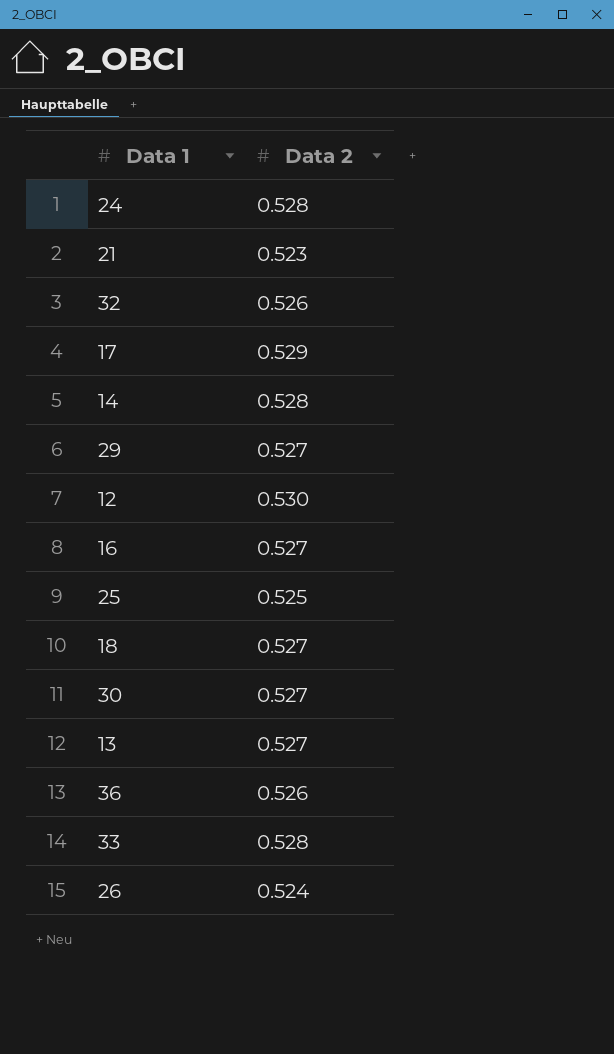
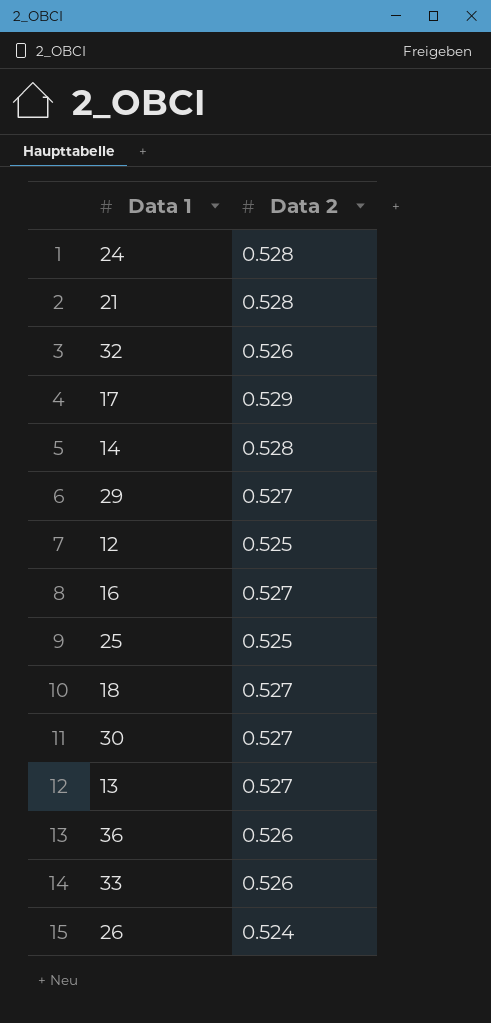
21 | Data 2: 0.523 -> 0.528
12 | Data 2: 0.530 -> 0.525
33 | Data 2: 0.528 -> 0.526

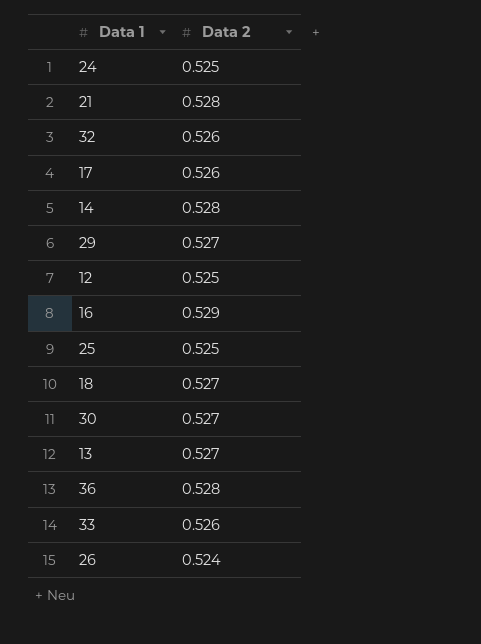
24 | Data 2: 0.528 -> 0.525
17 | Data 2: 0.529 -> 0.526
16 | Data 2: 0.527 -> 0.529
36 | Data 2: 0.526 -> 0.528

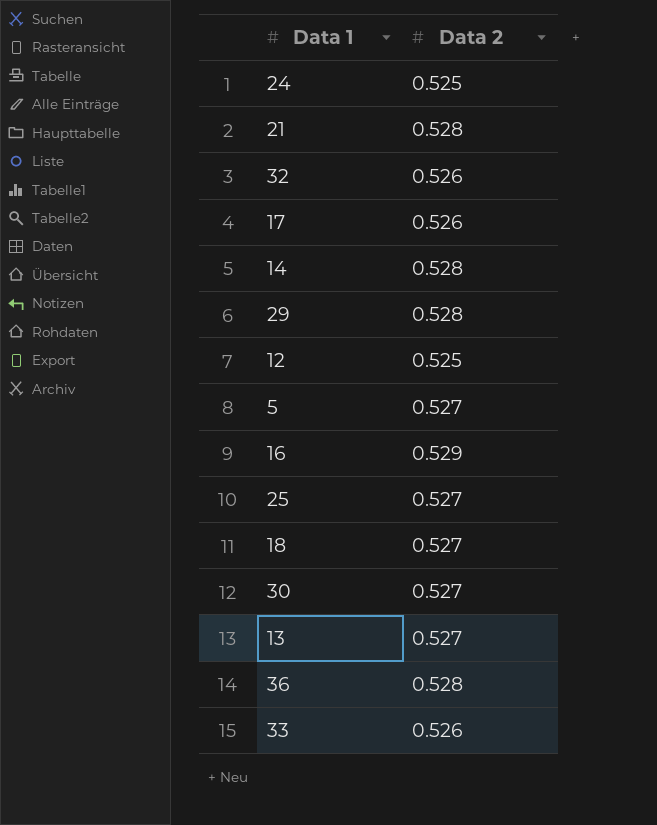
row 26: 0.524 -> none
29 | Data 2: 0.527 -> 0.528
row 5: none -> 0.527
25 | Data 2: 0.525 -> 0.527

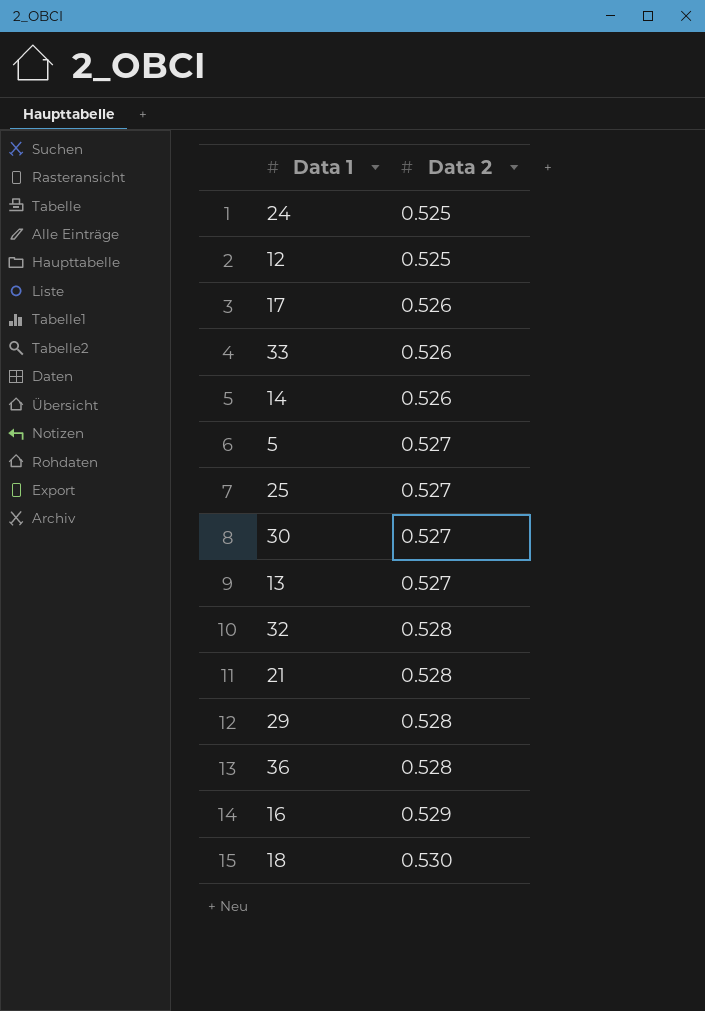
row order: none -> Data 2 ascending
14 | Data 2: 0.528 -> 0.526
32 | Data 2: 0.526 -> 0.528
18 | Data 2: 0.527 -> 0.530

